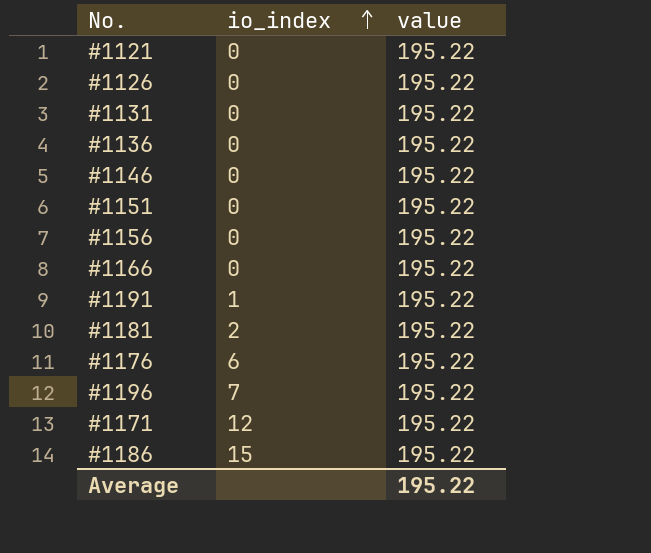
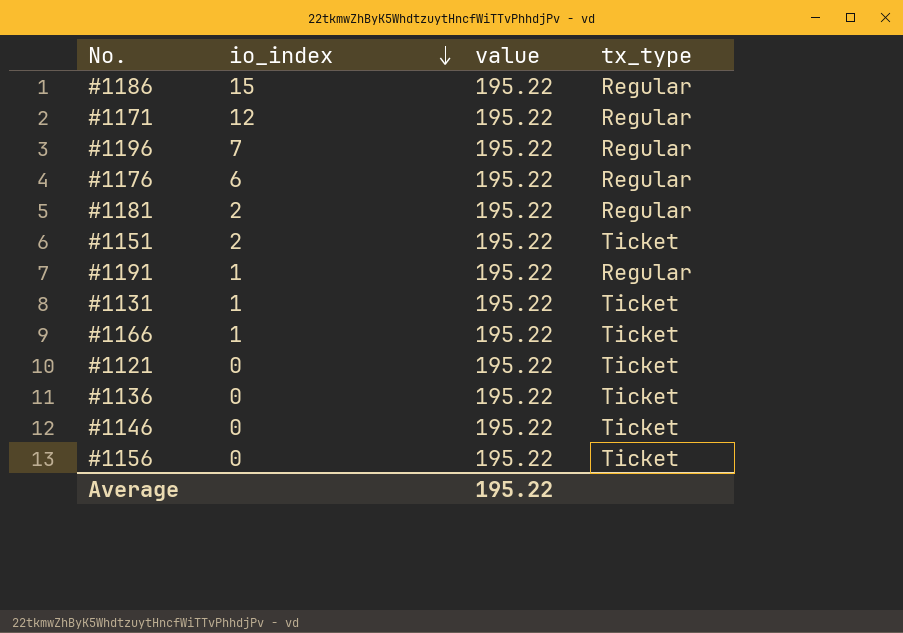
row order: io_index ascending -> io_index descending
column tx_type | position: none -> 4
row #1126: 0 | 195.22 -> none
#1151 | io_index: 0 -> 2
#1131 | io_index: 0 -> 1
#1166 | io_index: 0 -> 1

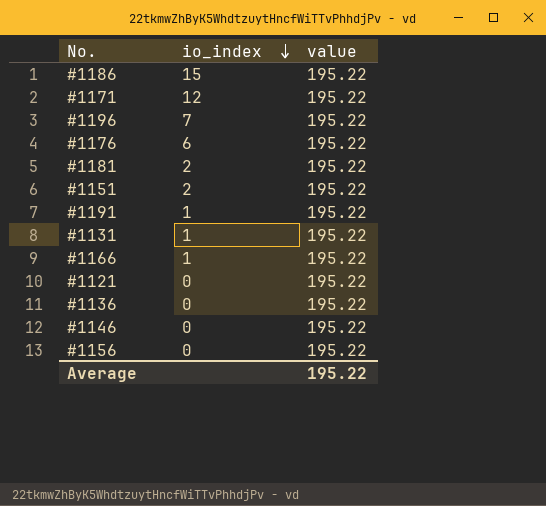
column tx_type | position: 4 -> none

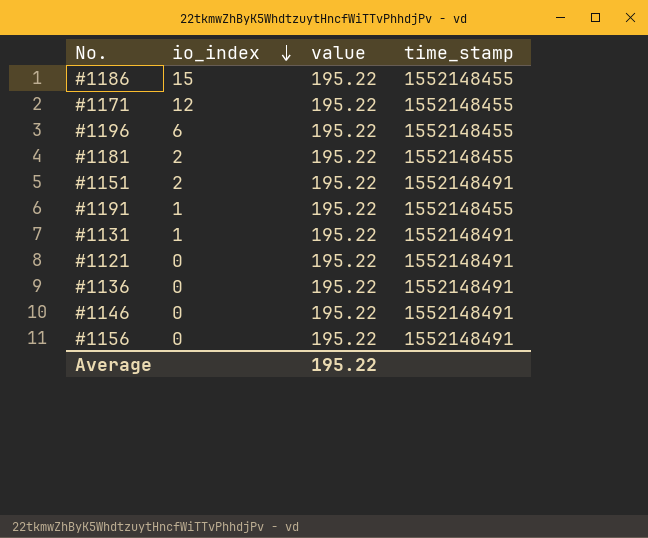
column time_stamp | position: none -> 4
row #1176: 6 | 195.22 -> none
row #1166: 1 | 195.22 -> none
#1196 | io_index: 7 -> 6

